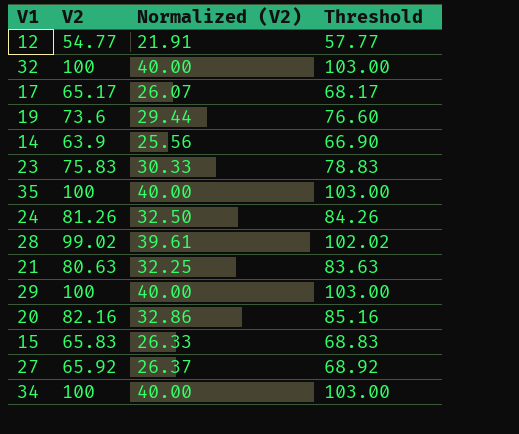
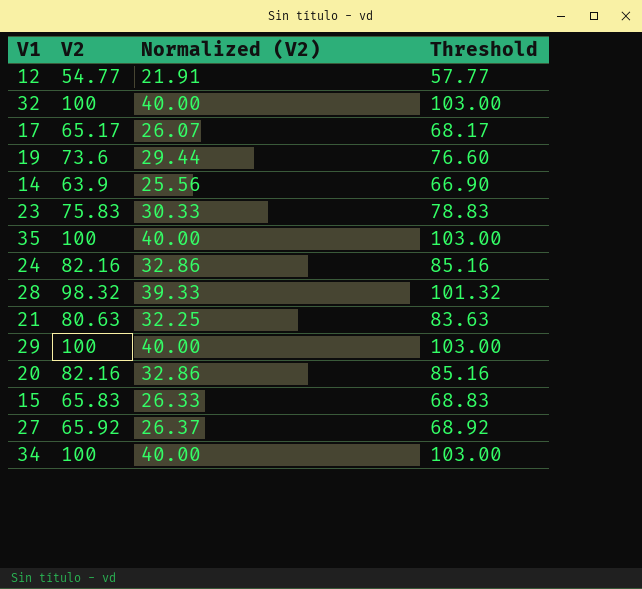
24 | V2: 81.26 -> 82.16
24 | Normalized (V2): 32.50 -> 32.86
24 | Threshold: 84.26 -> 85.16
28 | V2: 99.02 -> 98.32
28 | Normalized (V2): 39.61 -> 39.33
28 | Threshold: 102.02 -> 101.32

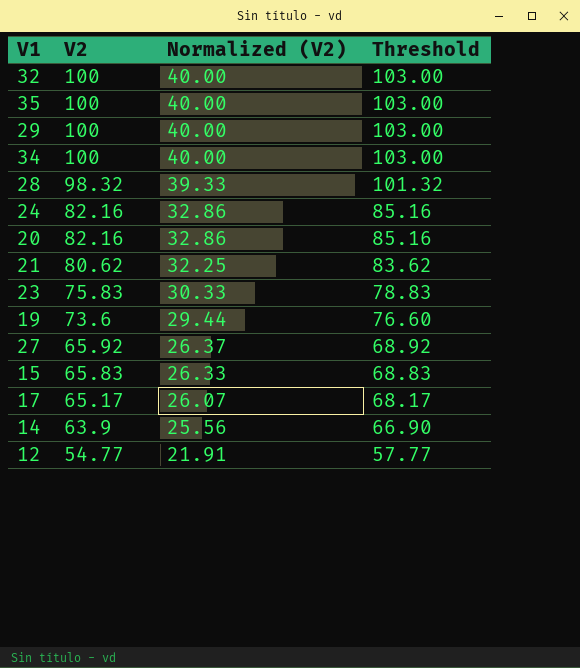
row order: none -> V2 descending
21 | V2: 80.63 -> 80.62
21 | Threshold: 83.63 -> 83.62

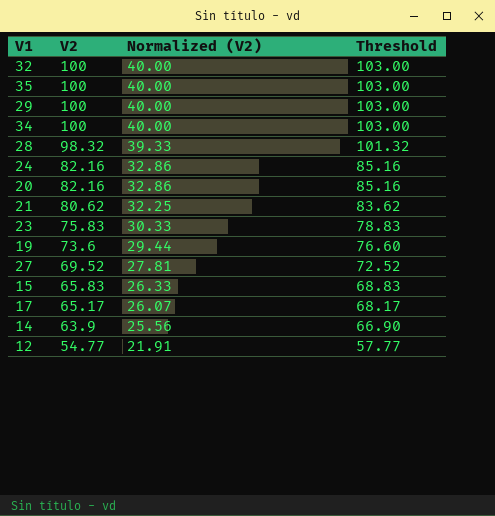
27 | V2: 65.92 -> 69.52
27 | Normalized (V2): 26.37 -> 27.81
27 | Threshold: 68.92 -> 72.52

